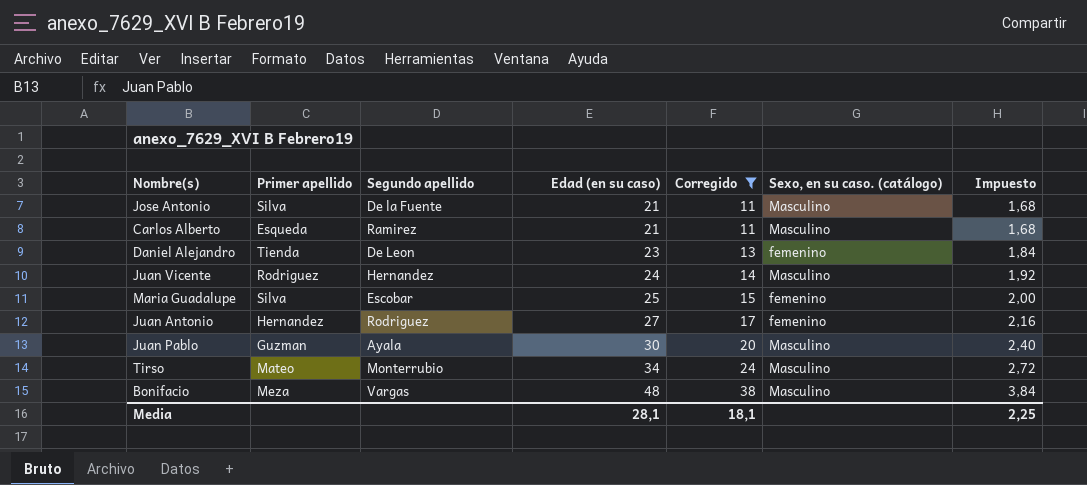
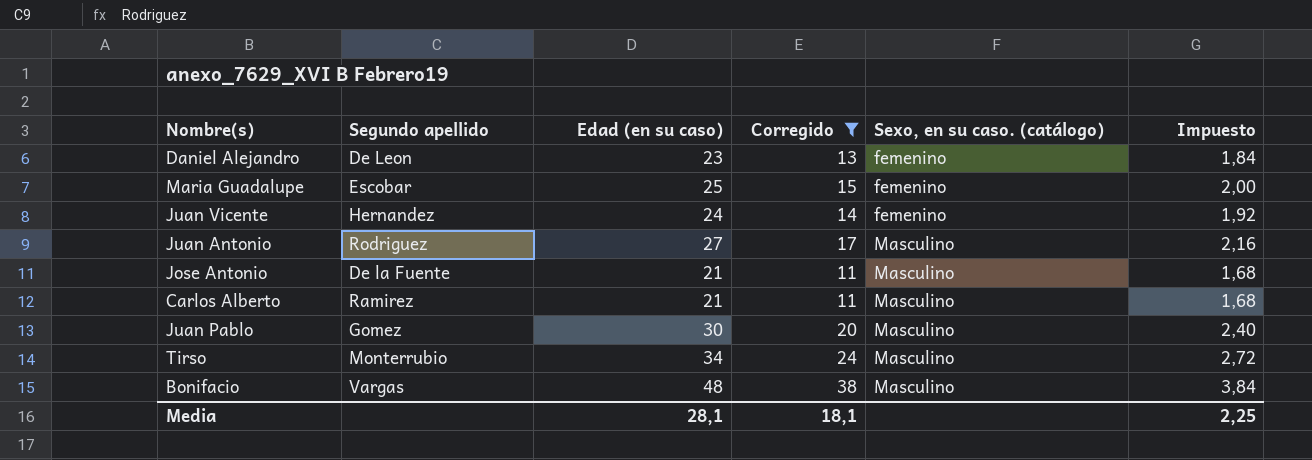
row order: Edad (en su caso) ascending -> Sexo, en su caso. (catálogo) ascending
column Primer apellido | position: 2 -> none
Juan Vicente | Sexo, en su caso. (catálogo): Masculino -> femenino
Juan Antonio | Sexo, en su caso. (catálogo): femenino -> Masculino
Juan Pablo | Segundo apellido: Ayala -> Gomez

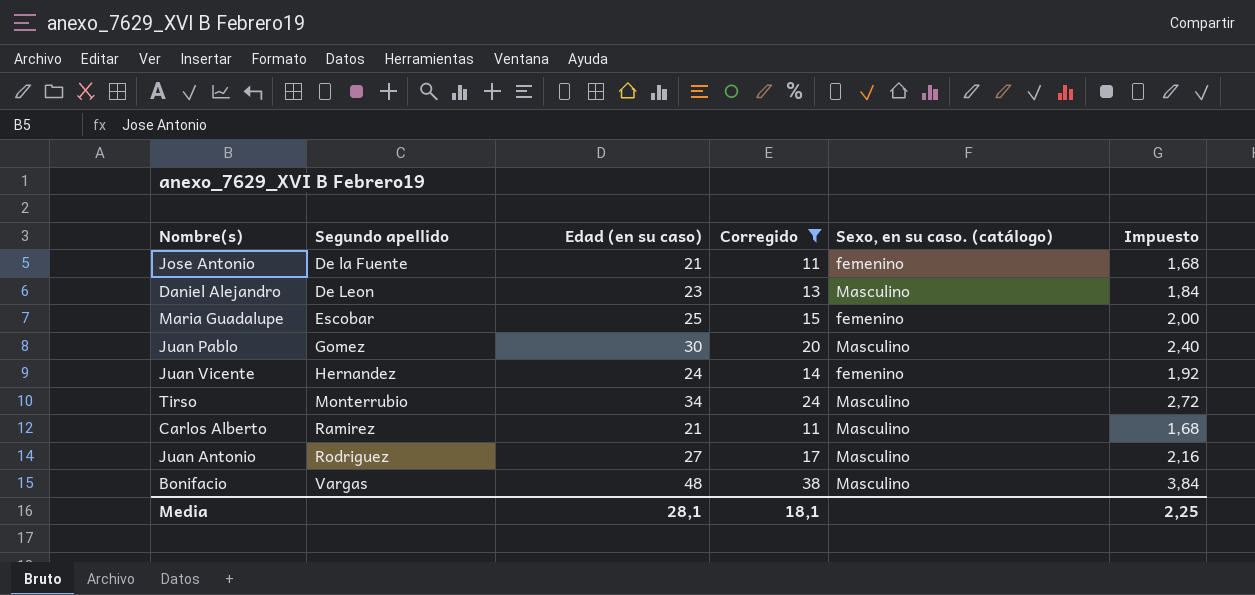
row order: Sexo, en su caso. (catálogo) ascending -> Segundo apellido ascending
Jose Antonio | Sexo, en su caso. (catálogo): Masculino -> femenino
Daniel Alejandro | Sexo, en su caso. (catálogo): femenino -> Masculino

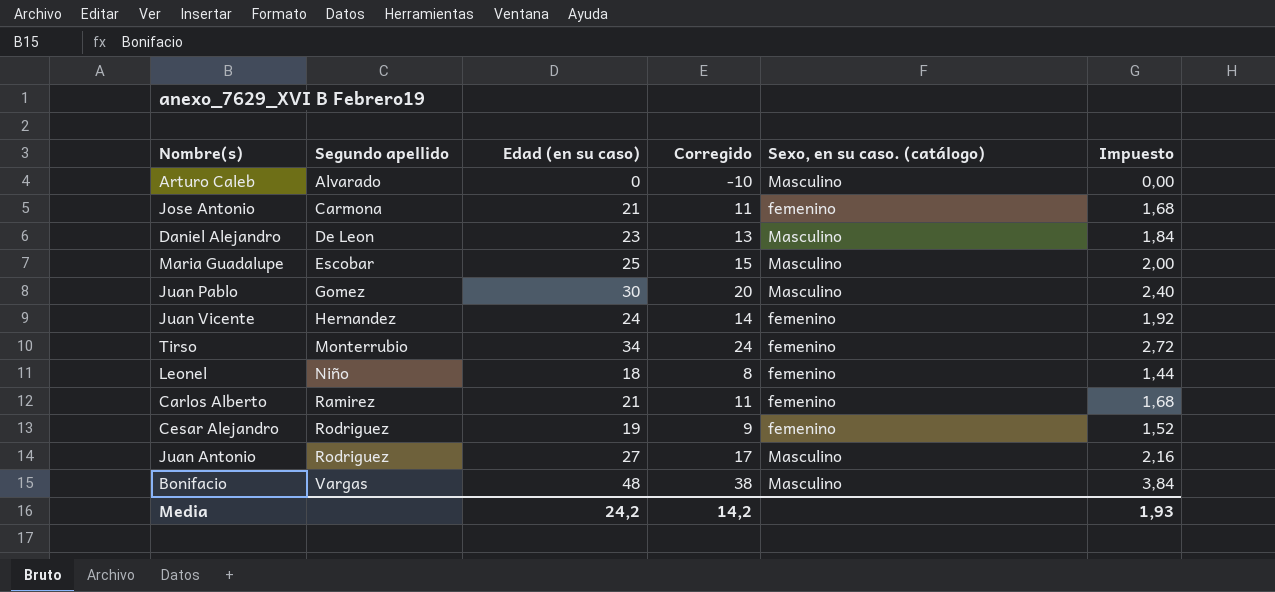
filter: Corregido >= 11 -> none
Jose Antonio | Segundo apellido: De la Fuente -> Carmona
Maria Guadalupe | Sexo, en su caso. (catálogo): femenino -> Masculino
Tirso | Sexo, en su caso. (catálogo): Masculino -> femenino
Carlos Alberto | Sexo, en su caso. (catálogo): Masculino -> femenino
Media | Edad (en su caso): 28,1 -> 24,2
Media | Corregido: 18,1 -> 14,2
Media | Impuesto: 2,25 -> 1,93

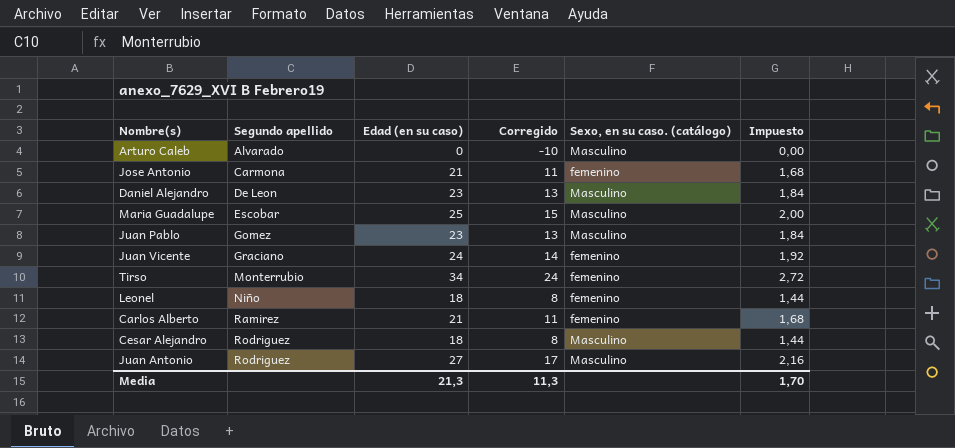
row Bonifacio: Vargas | 48 | 38 | Masculino | 3,84 -> none
Juan Pablo | Edad (en su caso): 30 -> 23
Juan Pablo | Corregido: 20 -> 13
Juan Pablo | Impuesto: 2,40 -> 1,84
Juan Vicente | Segundo apellido: Hernandez -> Graciano
Cesar Alejandro | Edad (en su caso): 19 -> 18
Cesar Alejandro | Corregido: 9 -> 8
Cesar Alejandro | Sexo, en su caso. (catálogo): femenino -> Masculino
Cesar Alejandro | Impuesto: 1,52 -> 1,44
Media | Edad (en su caso): 24,2 -> 21,3
Media | Corregido: 14,2 -> 11,3
Media | Impuesto: 1,93 -> 1,70

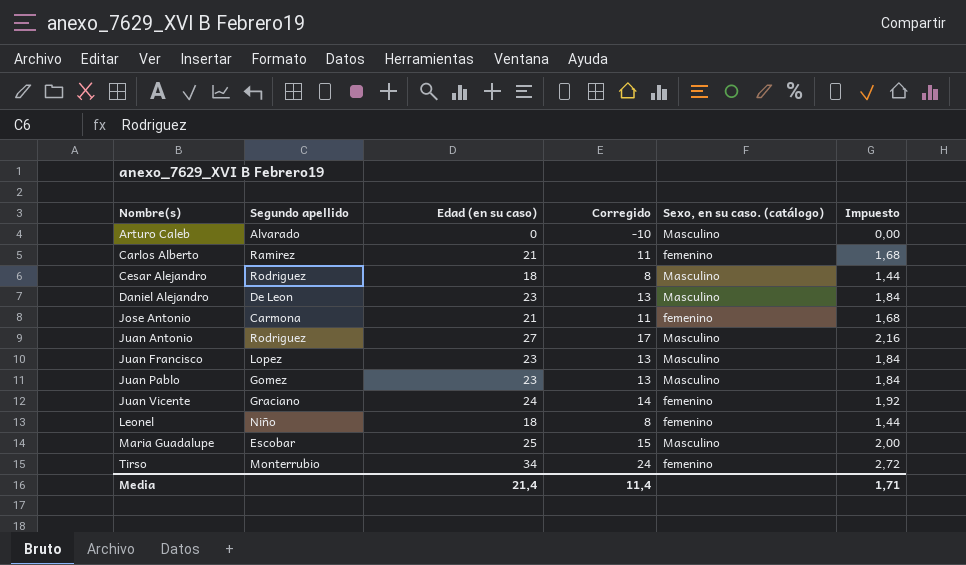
row order: Segundo apellido ascending -> Nombre(s) ascending
row Juan Francisco: none -> Lopez | 23 | 13 | Masculino | 1,84
Media | Edad (en su caso): 21,3 -> 21,4
Media | Corregido: 11,3 -> 11,4
Media | Impuesto: 1,70 -> 1,71

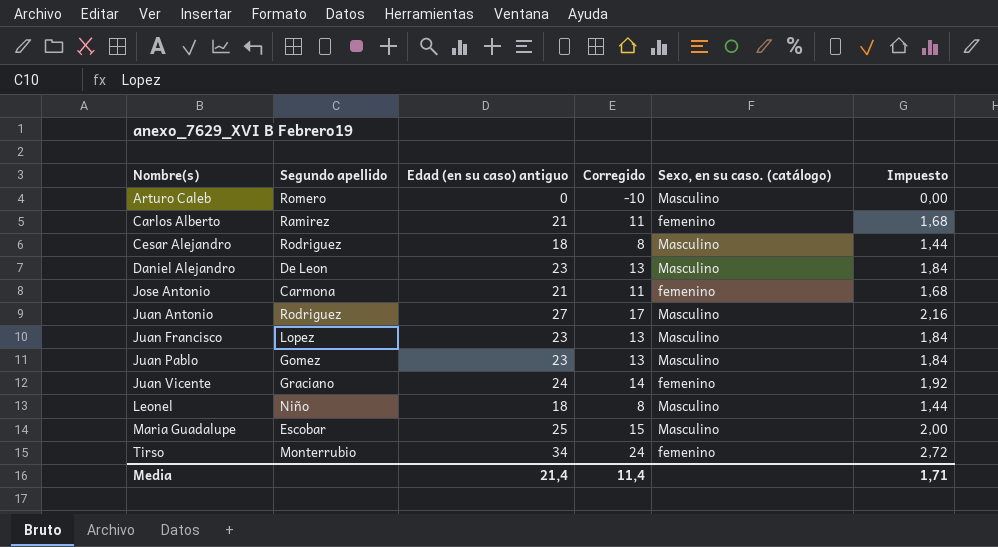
column name: Edad (en su caso) -> Edad (en su caso) antiguo
Arturo Caleb | Segundo apellido: Alvarado -> Romero
Leonel | Sexo, en su caso. (catálogo): femenino -> Masculino

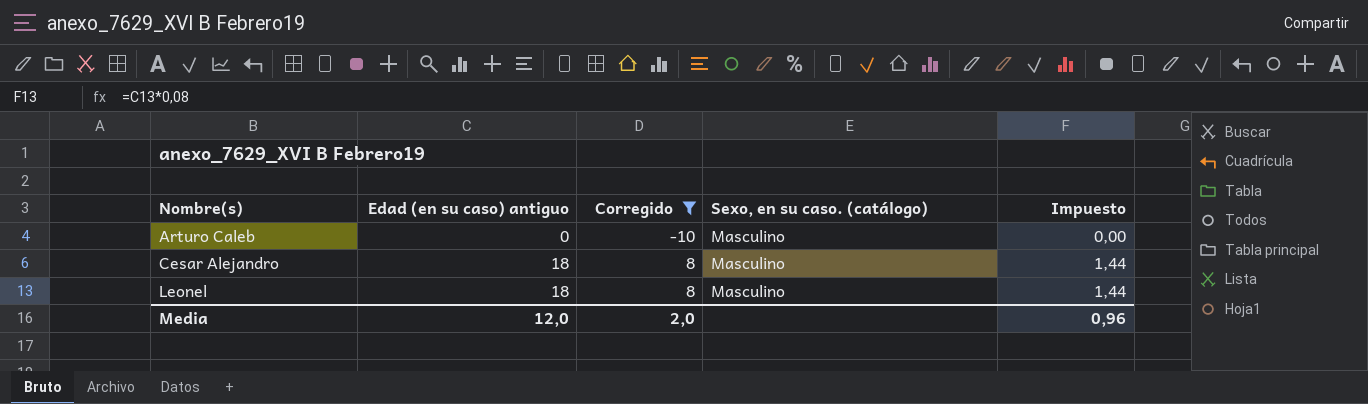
filter: none -> Corregido <= 8
column Segundo apellido | position: 2 -> none
Media | Edad (en su caso) antiguo: 21,4 -> 12,0
Media | Corregido: 11,4 -> 2,0
Media | Impuesto: 1,71 -> 0,96

